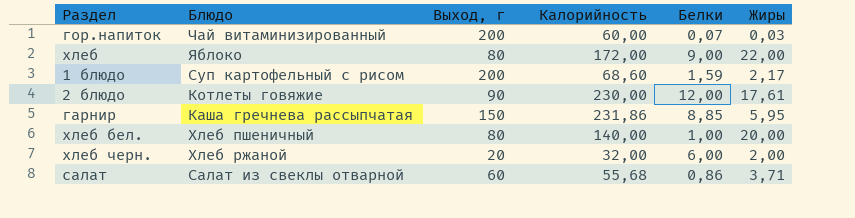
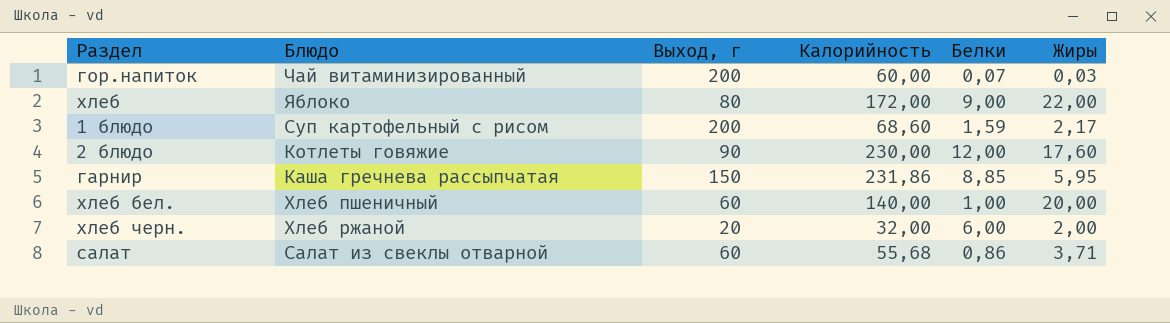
2 блюдо | Жиры: 17,61 -> 17,60
хлеб бел. | Выход, г: 80 -> 60

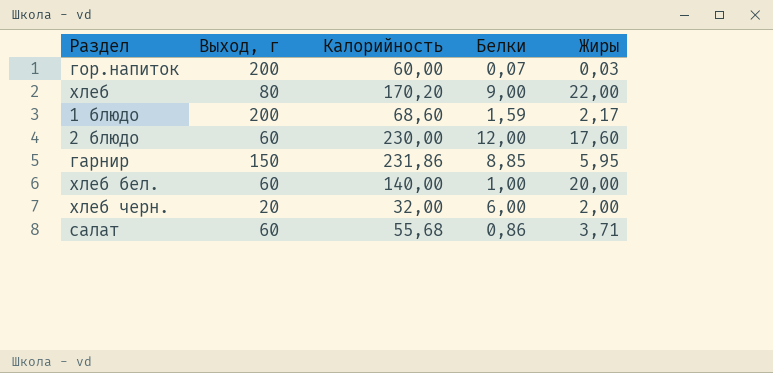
column Блюдо | position: 2 -> none
хлеб | Калорийность: 172,00 -> 170,20
2 блюдо | Выход, г: 90 -> 60

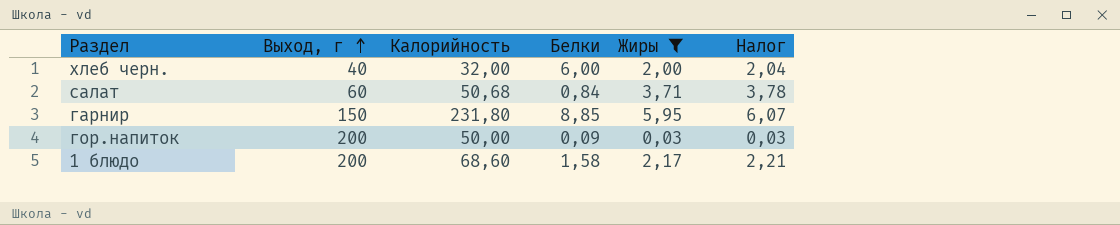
filter: none -> Жиры <= 5,95
row order: none -> Выход, г ascending
column Налог | formula: none -> [Жиры] * 1,02
хлеб черн. | Выход, г: 20 -> 40
салат | Калорийность: 55,68 -> 50,68
салат | Белки: 0,86 -> 0,84
гарнир | Калорийность: 231,86 -> 231,80
гор.напиток | Калорийность: 60,00 -> 50,00
гор.напиток | Белки: 0,07 -> 0,09
1 блюдо | Белки: 1,59 -> 1,58

